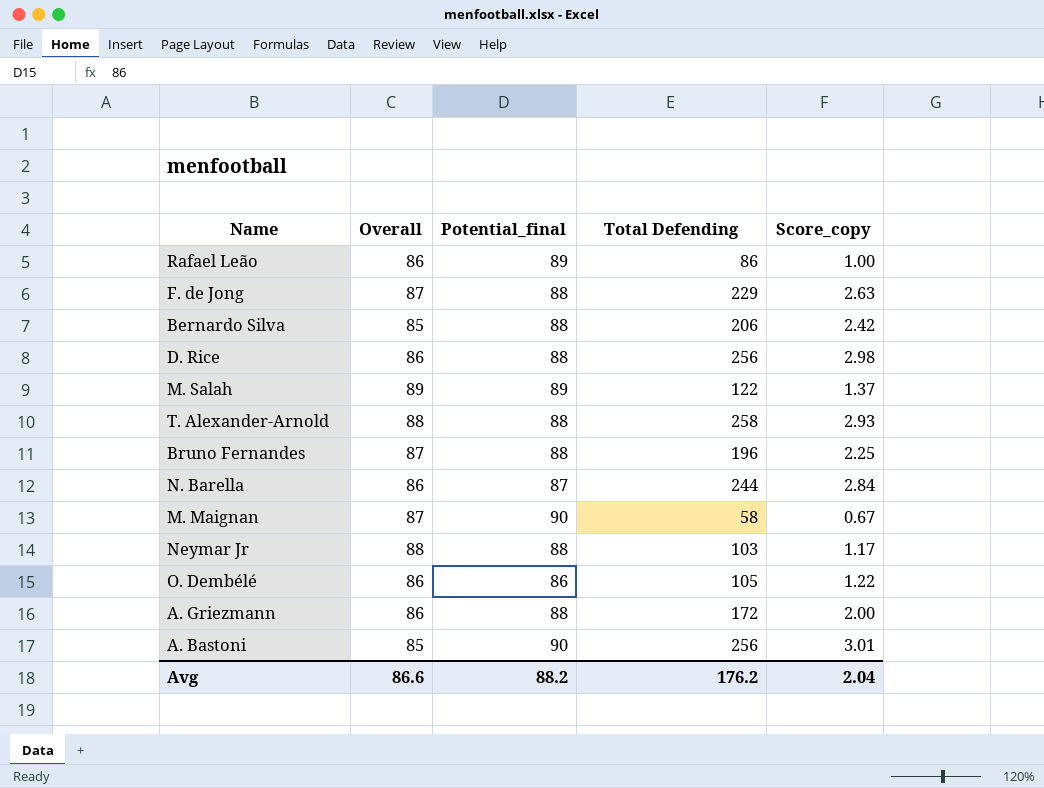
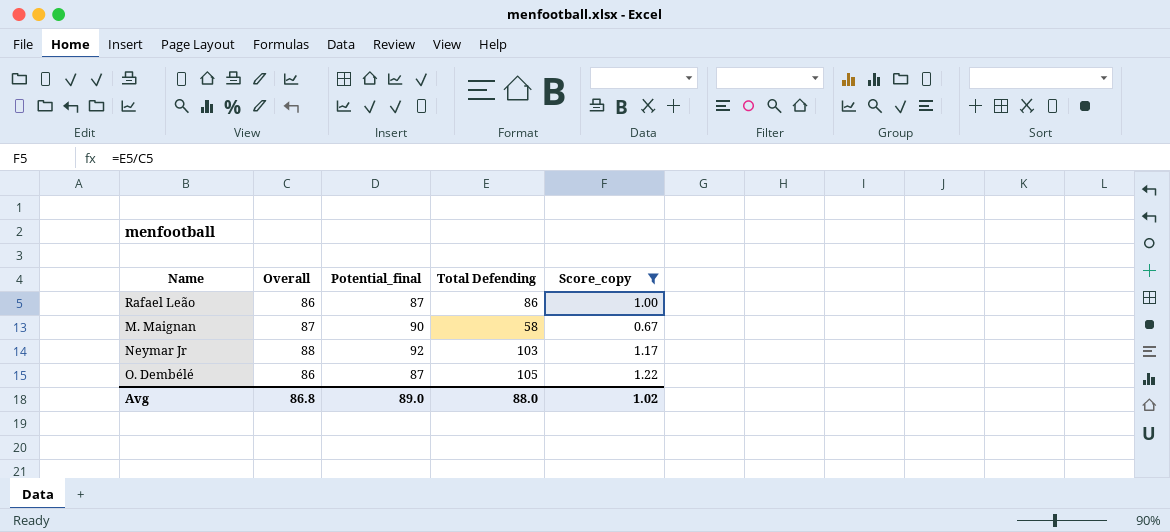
filter: none -> Score_copy <= 1.22
Rafael Leão | Potential_final: 89 -> 87
Neymar Jr | Potential_final: 88 -> 92
O. Dembélé | Potential_final: 86 -> 87
Avg | Overall: 86.6 -> 86.8
Avg | Potential_final: 88.2 -> 89.0
Avg | Total Defending: 176.2 -> 88.0
Avg | Score_copy: 2.04 -> 1.02

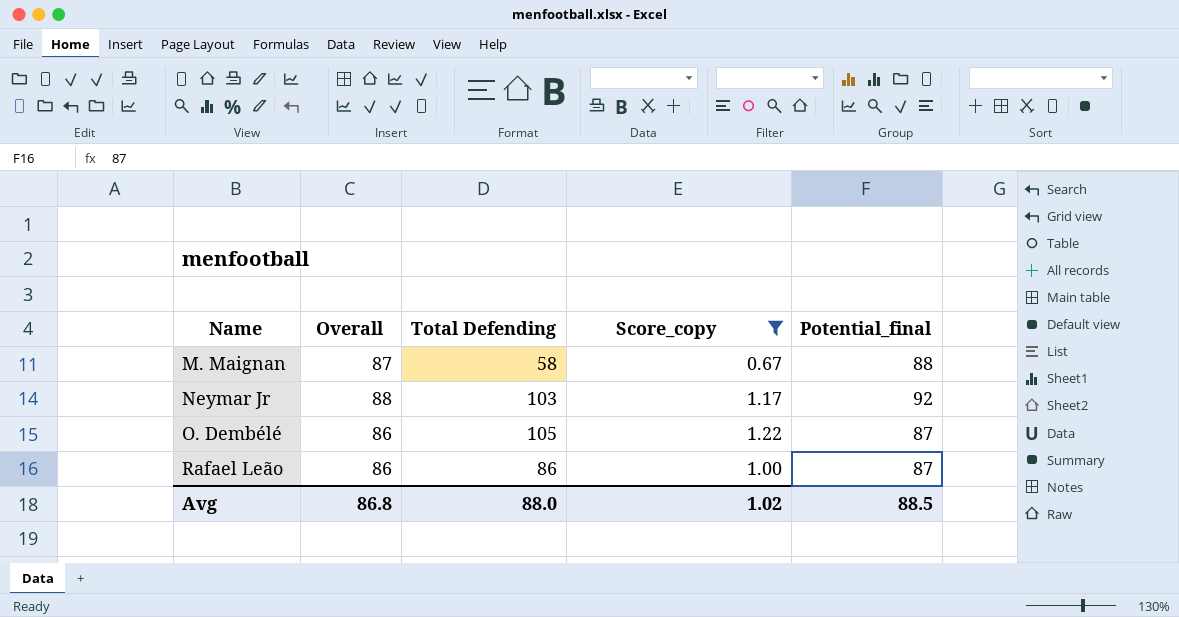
row order: none -> Name ascending
column Potential_final | position: 3 -> 5
M. Maignan | Potential_final: 90 -> 88
Avg | Potential_final: 89.0 -> 88.5

